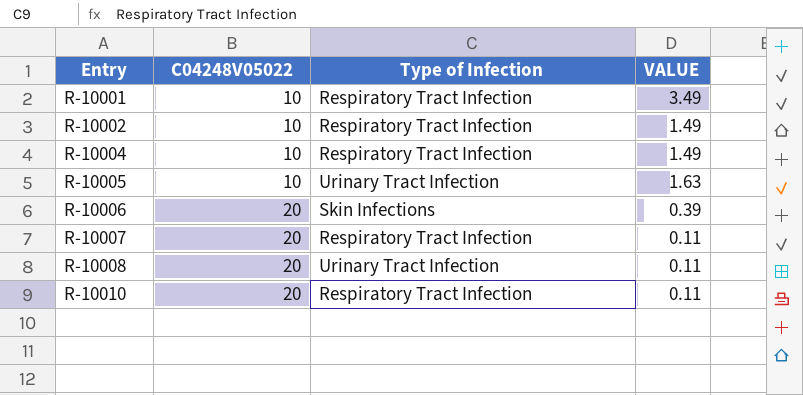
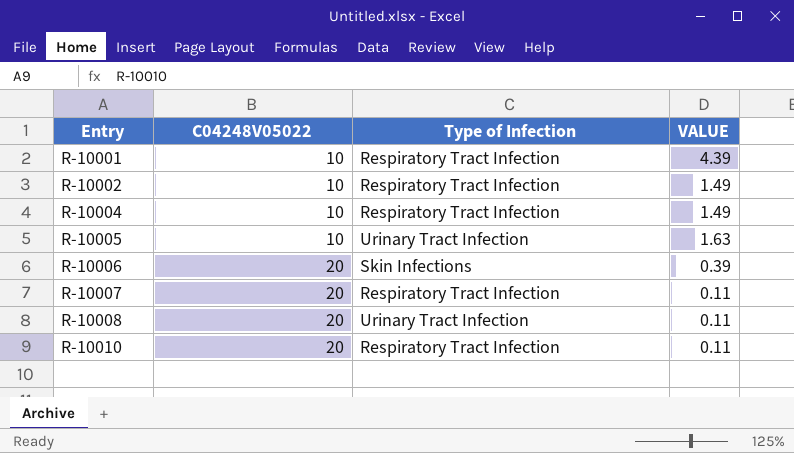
R-10001 | VALUE: 3.49 -> 4.39

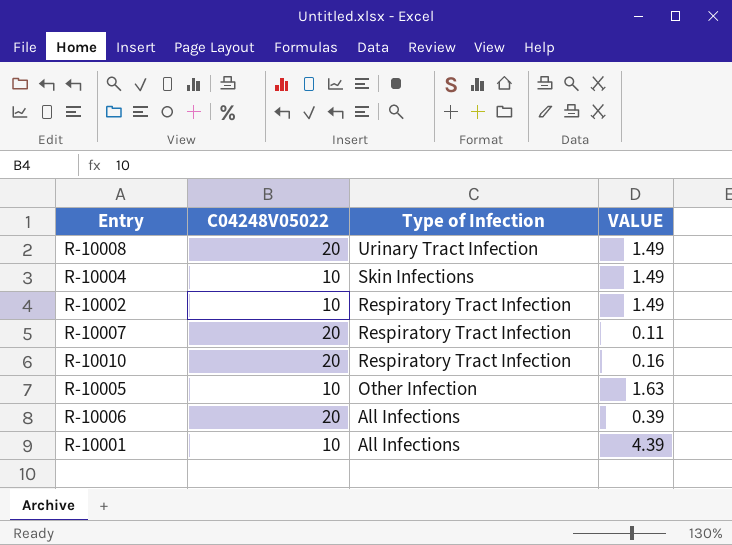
row order: Entry ascending -> Type of Infection descending
R-10008 | VALUE: 0.11 -> 1.49
R-10004 | Type of Infection: Respiratory Tract Infection -> Skin Infections
R-10010 | VALUE: 0.11 -> 0.16
R-10005 | Type of Infection: Urinary Tract Infection -> Other Infection
R-10006 | Type of Infection: Skin Infections -> All Infections
R-10001 | Type of Infection: Respiratory Tract Infection -> All Infections

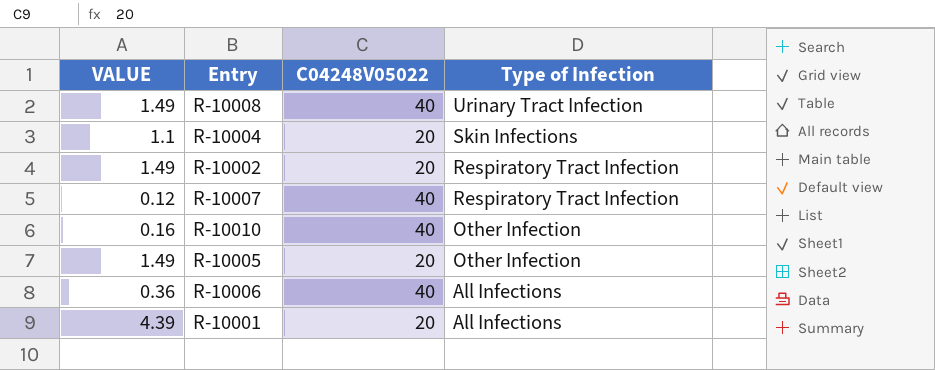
column VALUE | position: 4 -> 1
R-10008 | C04248V05022: 20 -> 40
R-10004 | VALUE: 1.49 -> 1.1
R-10004 | C04248V05022: 10 -> 20
R-10002 | C04248V05022: 10 -> 20
R-10007 | VALUE: 0.11 -> 0.12
R-10007 | C04248V05022: 20 -> 40
R-10010 | C04248V05022: 20 -> 40
R-10010 | Type of Infection: Respiratory Tract Infection -> Other Infection
R-10005 | VALUE: 1.63 -> 1.49
R-10005 | C04248V05022: 10 -> 20
R-10006 | VALUE: 0.39 -> 0.36
R-10006 | C04248V05022: 20 -> 40
R-10001 | C04248V05022: 10 -> 20

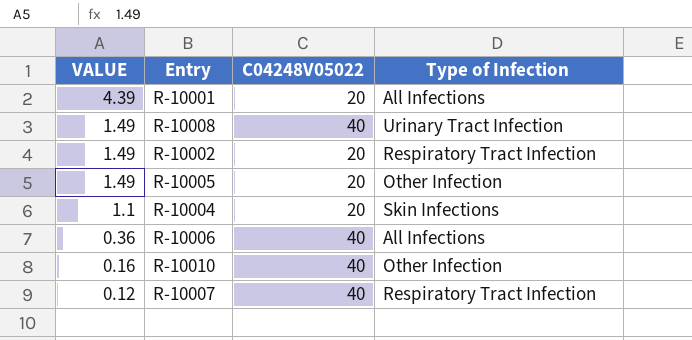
row order: Type of Infection descending -> VALUE descending

